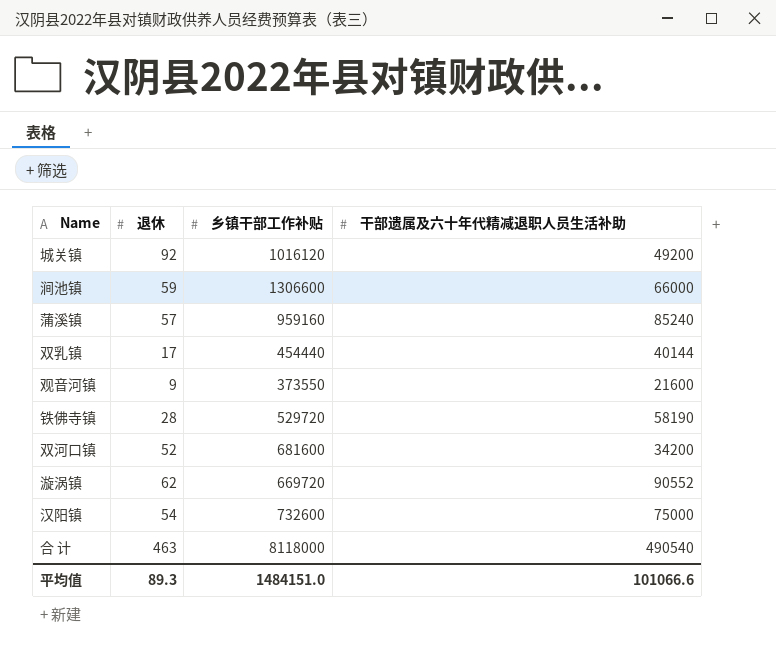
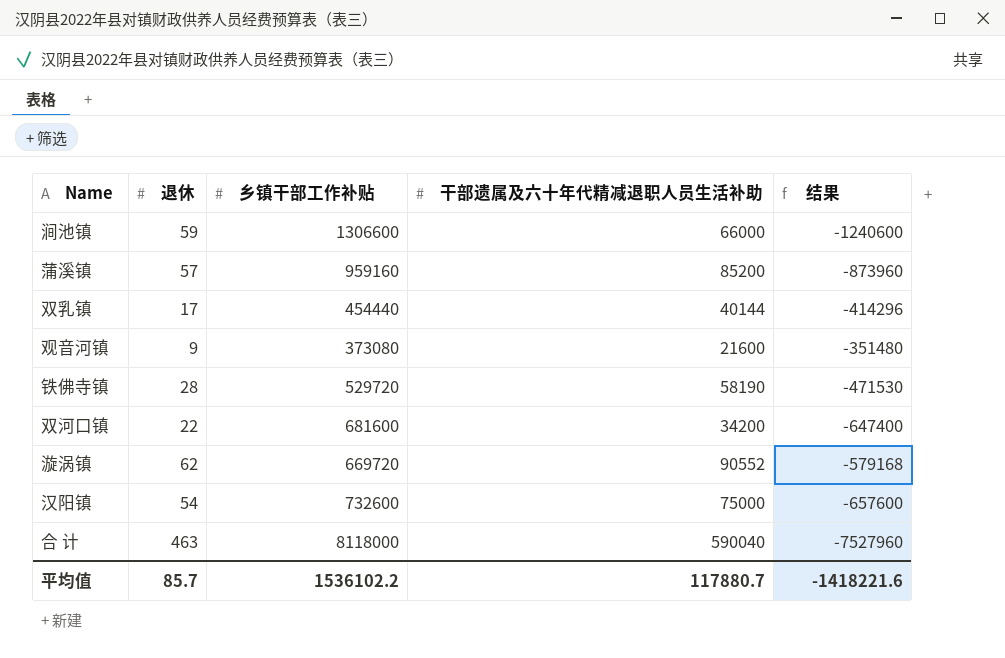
column 结果 | formula: none -> [干部遗属及六十年代精减退职人员生活补助] - [乡镇干部工作补贴]
row 城关镇: 92 | 1016120 | 49200 -> none
蒲溪镇 | 干部遗属及六十年代精减退职人员生活补助: 85240 -> 85200
观音河镇 | 乡镇干部工作补贴: 373550 -> 373080
双河口镇 | 退休: 52 -> 22
合 计 | 干部遗属及六十年代精减退职人员生活补助: 490540 -> 590040
平均值 | 退休: 89.3 -> 85.7
平均值 | 乡镇干部工作补贴: 1484151.0 -> 1536102.2
平均值 | 干部遗属及六十年代精减退职人员生活补助: 101066.6 -> 117880.7

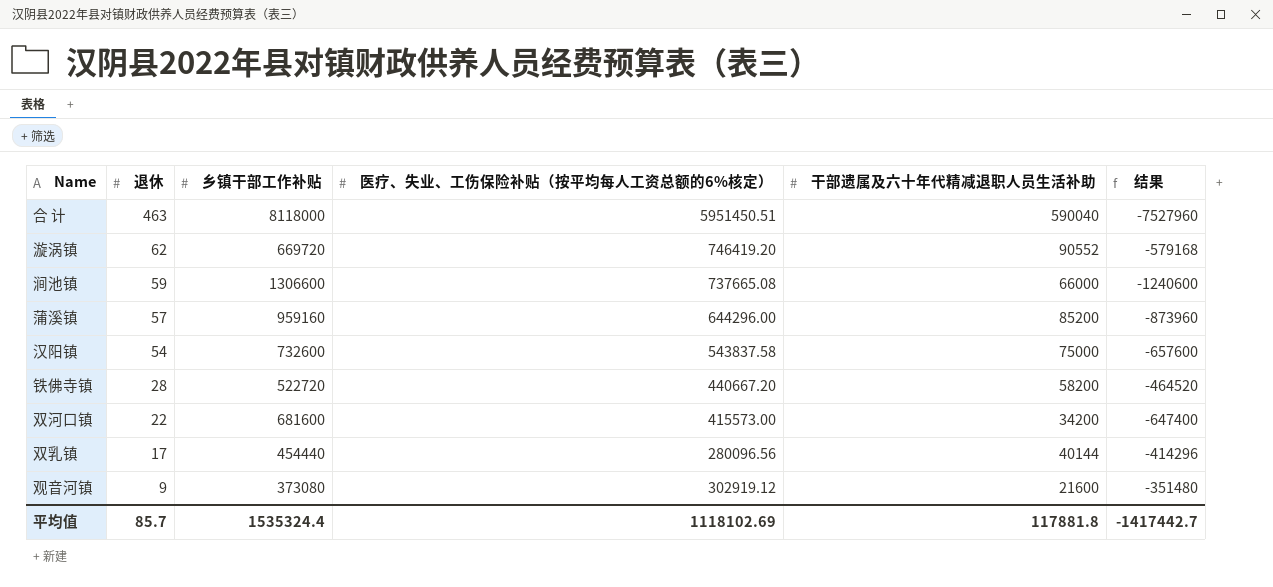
row order: none -> 退休 descending
column 医疗、失业、工伤保险补贴（按平均每人工资总额的6%核定） | position: none -> 4
铁佛寺镇 | 乡镇干部工作补贴: 529720 -> 522720
铁佛寺镇 | 干部遗属及六十年代精减退职人员生活补助: 58190 -> 58200
铁佛寺镇 | 结果: -471530 -> -464520
平均值 | 乡镇干部工作补贴: 1536102.2 -> 1535324.4
平均值 | 干部遗属及六十年代精减退职人员生活补助: 117880.7 -> 117881.8
平均值 | 结果: -1418221.6 -> -1417442.7

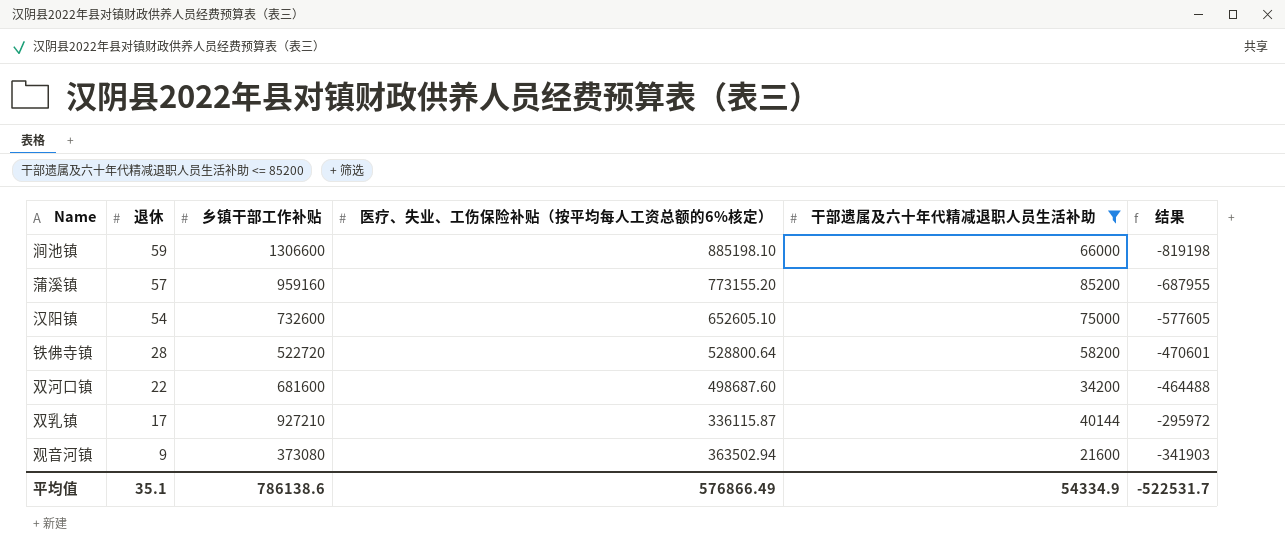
filter: none -> 干部遗属及六十年代精减退职人员生活补助 <= 85200
column 结果 | formula: [干部遗属及六十年代精减退职人员生活补助] - [乡镇干部工作补贴] -> [干部遗属及六十年代精减退职人员生活补助] - [医疗、失业、工伤保险补贴（按平均每人工资总额的6%核定）]
涧池镇 | 医疗、失业、工伤保险补贴（按平均每人工资总额的6%核定）: 737665.08 -> 885198.10
蒲溪镇 | 医疗、失业、工伤保险补贴（按平均每人工资总额的6%核定）: 644296.00 -> 773155.20
汉阳镇 | 医疗、失业、工伤保险补贴（按平均每人工资总额的6%核定）: 543837.58 -> 652605.10
铁佛寺镇 | 医疗、失业、工伤保险补贴（按平均每人工资总额的6%核定）: 440667.20 -> 528800.64
双河口镇 | 医疗、失业、工伤保险补贴（按平均每人工资总额的6%核定）: 415573.00 -> 498687.60
双乳镇 | 乡镇干部工作补贴: 454440 -> 927210
双乳镇 | 医疗、失业、工伤保险补贴（按平均每人工资总额的6%核定）: 280096.56 -> 336115.87
观音河镇 | 医疗、失业、工伤保险补贴（按平均每人工资总额的6%核定）: 302919.12 -> 363502.94
平均值 | 退休: 85.7 -> 35.1
平均值 | 乡镇干部工作补贴: 1535324.4 -> 786138.6
平均值 | 医疗、失业、工伤保险补贴（按平均每人工资总额的6%核定）: 1118102.69 -> 576866.49
平均值 | 干部遗属及六十年代精减退职人员生活补助: 117881.8 -> 54334.9
平均值 | 结果: -1417442.7 -> -522531.7

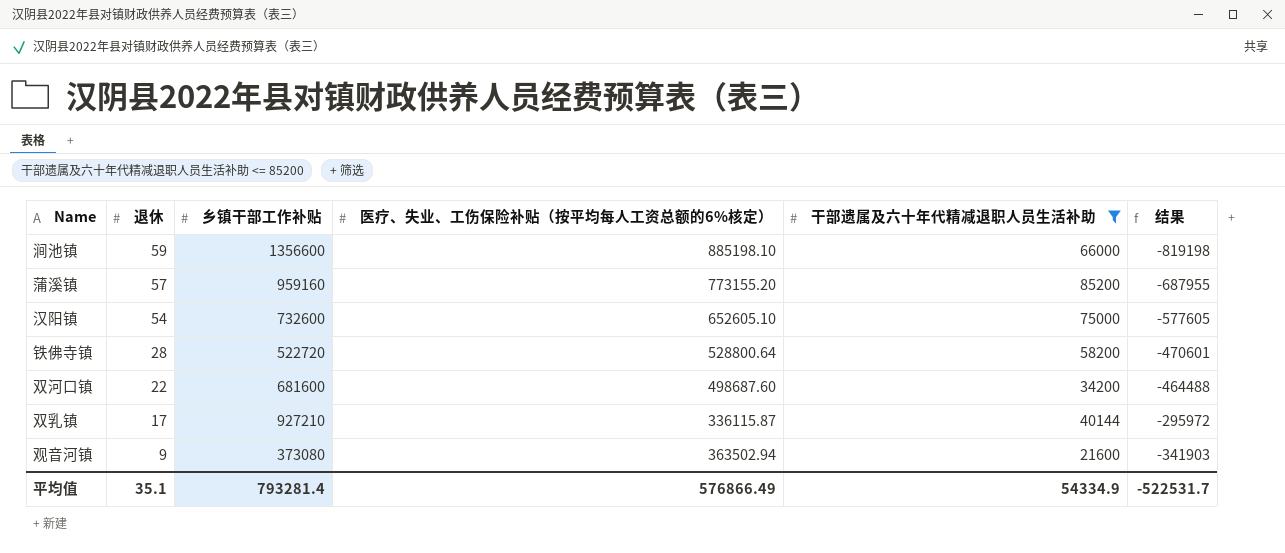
涧池镇 | 乡镇干部工作补贴: 1306600 -> 1356600
平均值 | 乡镇干部工作补贴: 786138.6 -> 793281.4

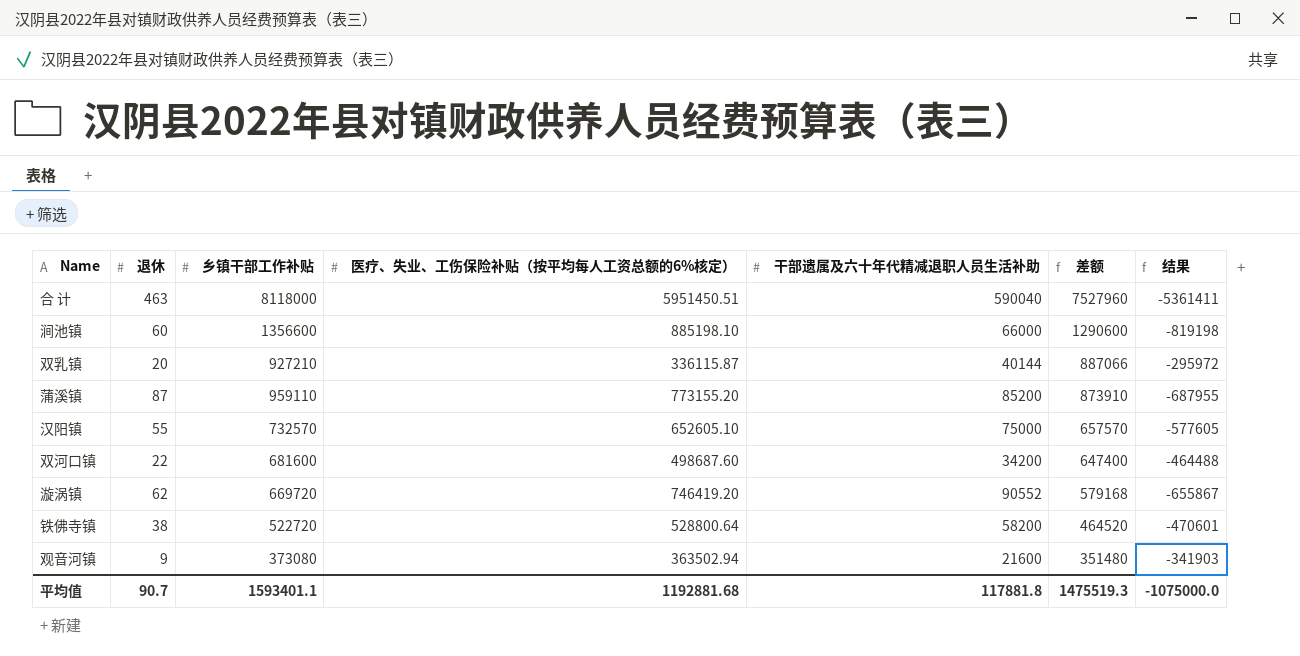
filter: 干部遗属及六十年代精减退职人员生活补助 <= 85200 -> none
row order: 退休 descending -> 差额 descending
column 差额 | formula: none -> [乡镇干部工作补贴] - [干部遗属及六十年代精减退职人员生活补助]
涧池镇 | 退休: 59 -> 60
双乳镇 | 退休: 17 -> 20
蒲溪镇 | 退休: 57 -> 87
蒲溪镇 | 乡镇干部工作补贴: 959160 -> 959110
汉阳镇 | 退休: 54 -> 55
汉阳镇 | 乡镇干部工作补贴: 732600 -> 732570
铁佛寺镇 | 退休: 28 -> 38
平均值 | 退休: 35.1 -> 90.7
平均值 | 乡镇干部工作补贴: 793281.4 -> 1593401.1
平均值 | 医疗、失业、工伤保险补贴（按平均每人工资总额的6%核定）: 576866.49 -> 1192881.68
平均值 | 干部遗属及六十年代精减退职人员生活补助: 54334.9 -> 117881.8
平均值 | 结果: -522531.7 -> -1075000.0

